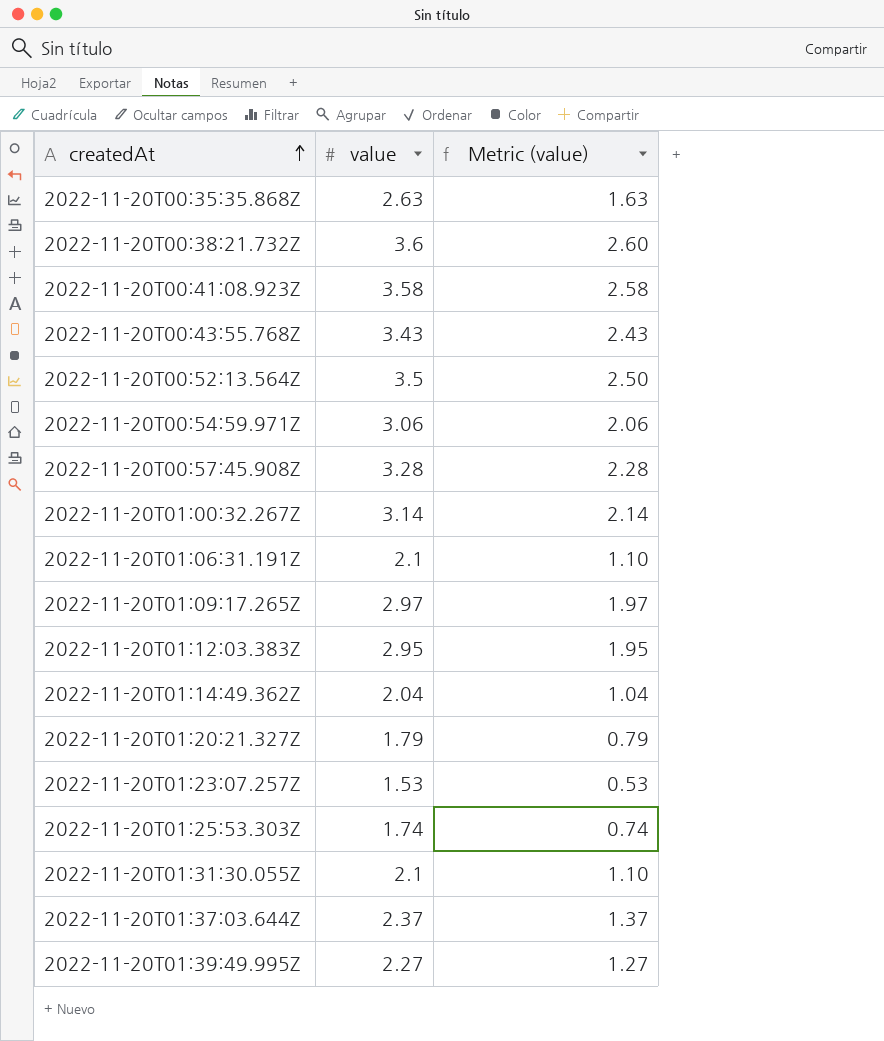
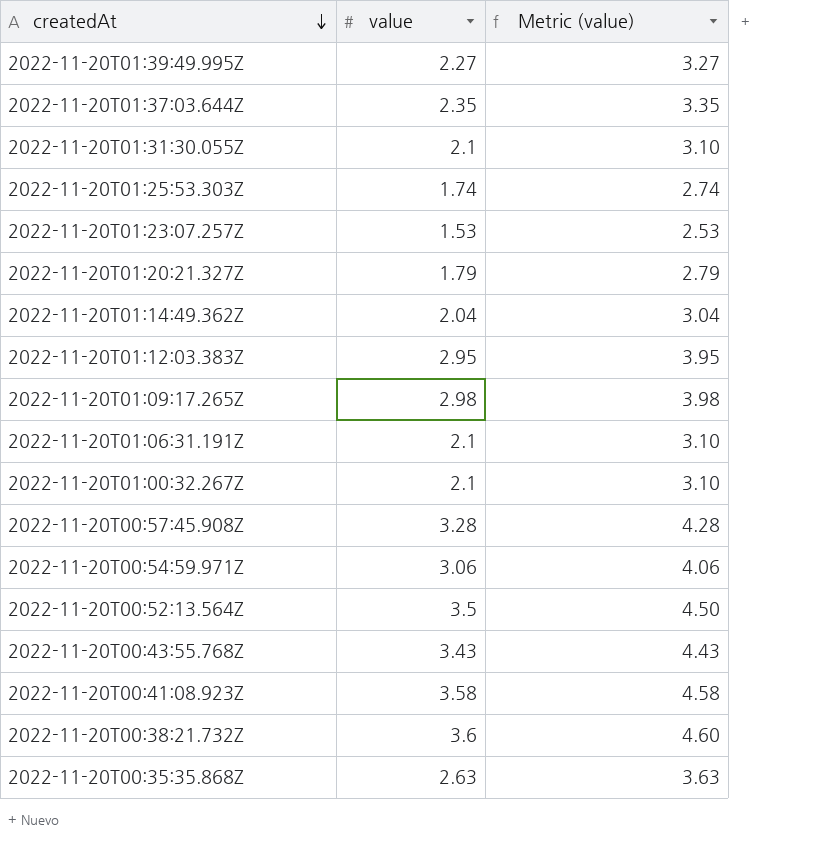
row order: createdAt ascending -> createdAt descending
column Metric (value) | formula: [value] - 1 -> [value] + 1
2022-11-20T01:37:03.644Z | value: 2.37 -> 2.35
2022-11-20T01:09:17.265Z | value: 2.97 -> 2.98
2022-11-20T01:00:32.267Z | value: 3.14 -> 2.1

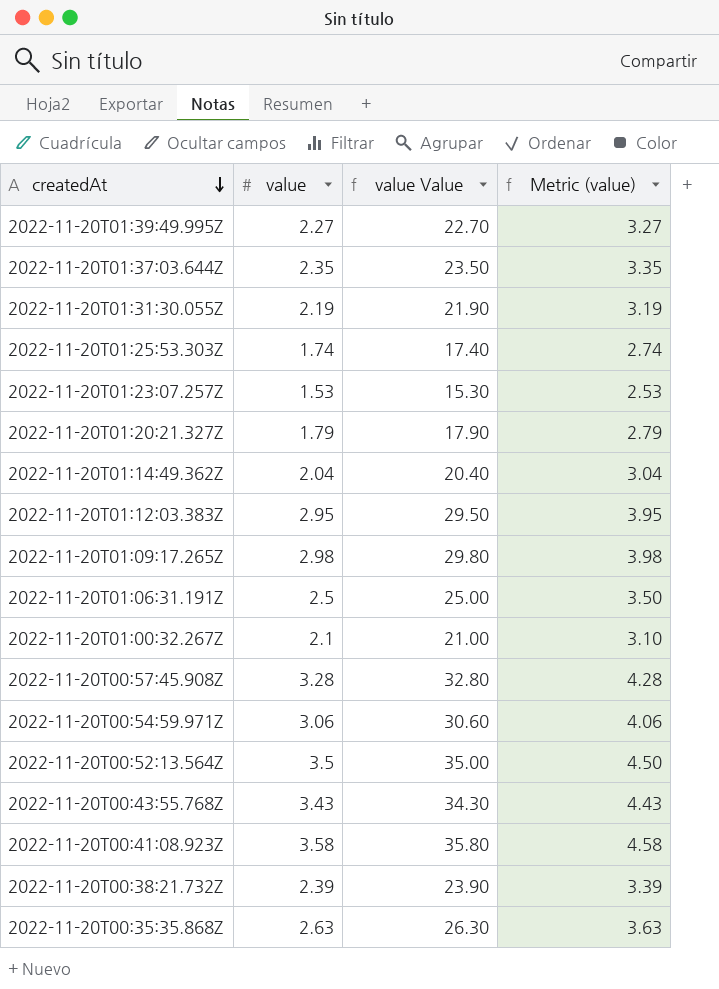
column value Value | formula: none -> [value] * 10
2022-11-20T01:31:30.055Z | value: 2.1 -> 2.19
2022-11-20T01:31:30.055Z | Metric (value): 3.10 -> 3.19
2022-11-20T01:06:31.191Z | value: 2.1 -> 2.5
2022-11-20T01:06:31.191Z | Metric (value): 3.10 -> 3.50
2022-11-20T00:38:21.732Z | value: 3.6 -> 2.39
2022-11-20T00:38:21.732Z | Metric (value): 4.60 -> 3.39

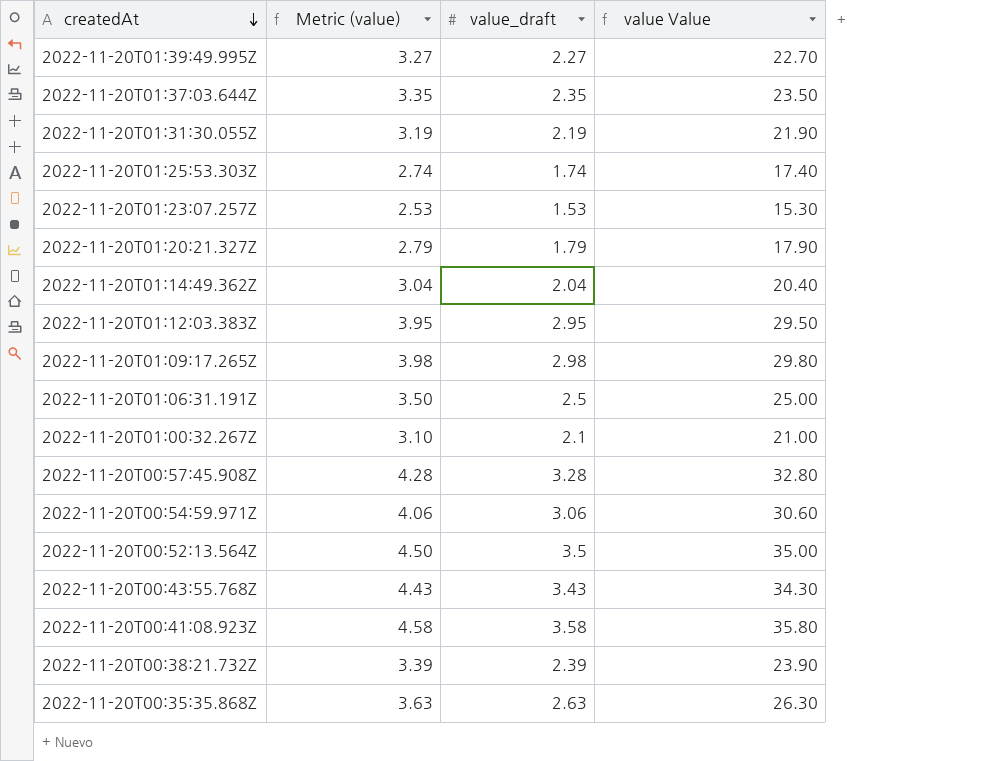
column Metric (value) | position: 4 -> 2
column name: value -> value_draft

